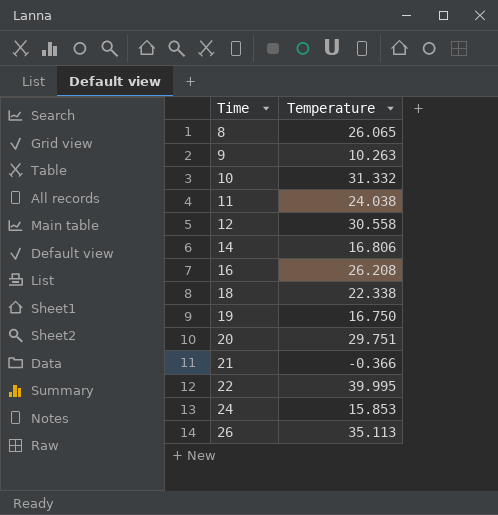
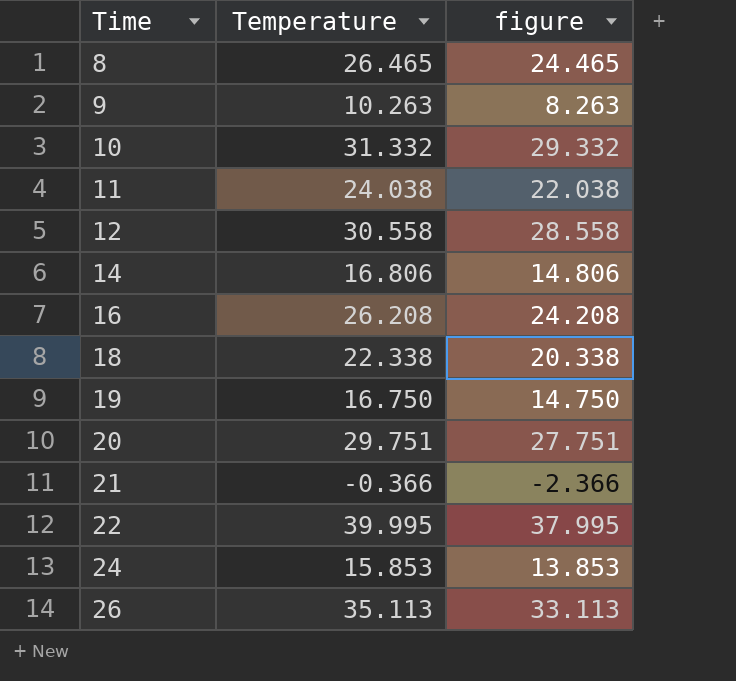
column figure | formula: none -> [Temperature] - 2
8 | Temperature: 26.065 -> 26.465

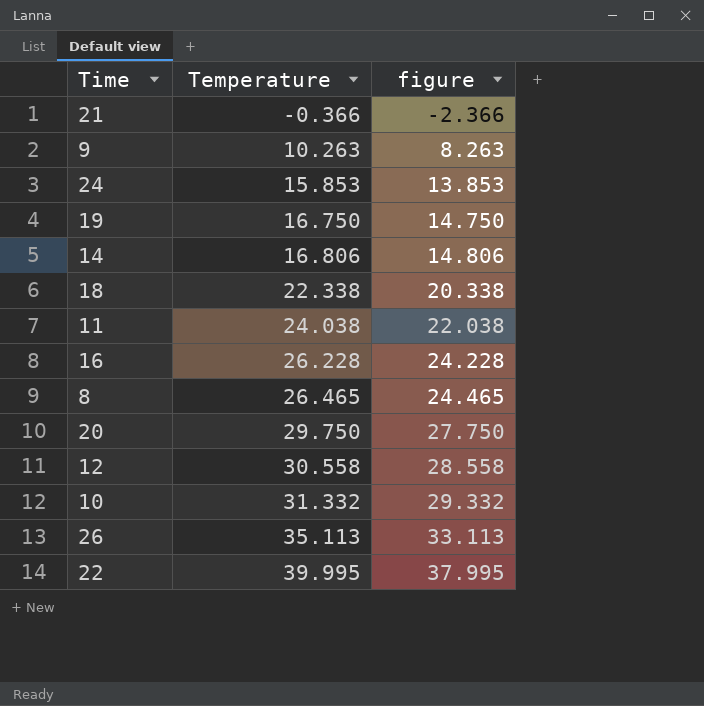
row order: Time ascending -> Temperature ascending
16 | Temperature: 26.208 -> 26.228
16 | figure: 24.208 -> 24.228
20 | Temperature: 29.751 -> 29.750
20 | figure: 27.751 -> 27.750

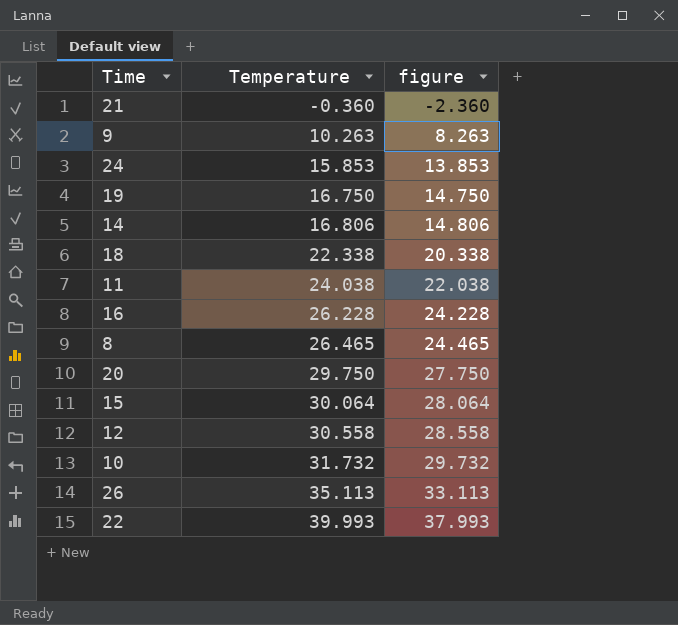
21 | Temperature: -0.366 -> -0.360
21 | figure: -2.366 -> -2.360
row 15: none -> 30.064 | 28.064
10 | Temperature: 31.332 -> 31.732
10 | figure: 29.332 -> 29.732
22 | Temperature: 39.995 -> 39.993
22 | figure: 37.995 -> 37.993

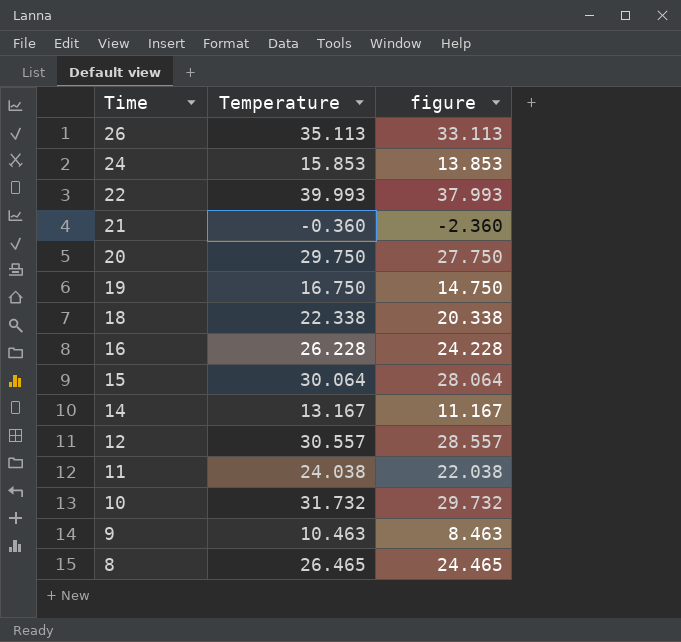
row order: Temperature ascending -> Time descending
14 | Temperature: 16.806 -> 13.167
14 | figure: 14.806 -> 11.167
12 | Temperature: 30.558 -> 30.557
12 | figure: 28.558 -> 28.557
9 | Temperature: 10.263 -> 10.463
9 | figure: 8.263 -> 8.463

